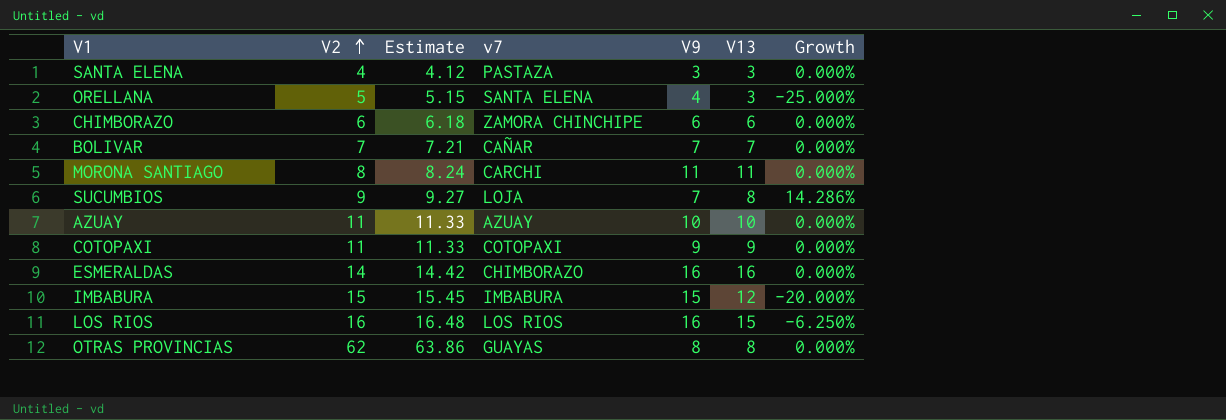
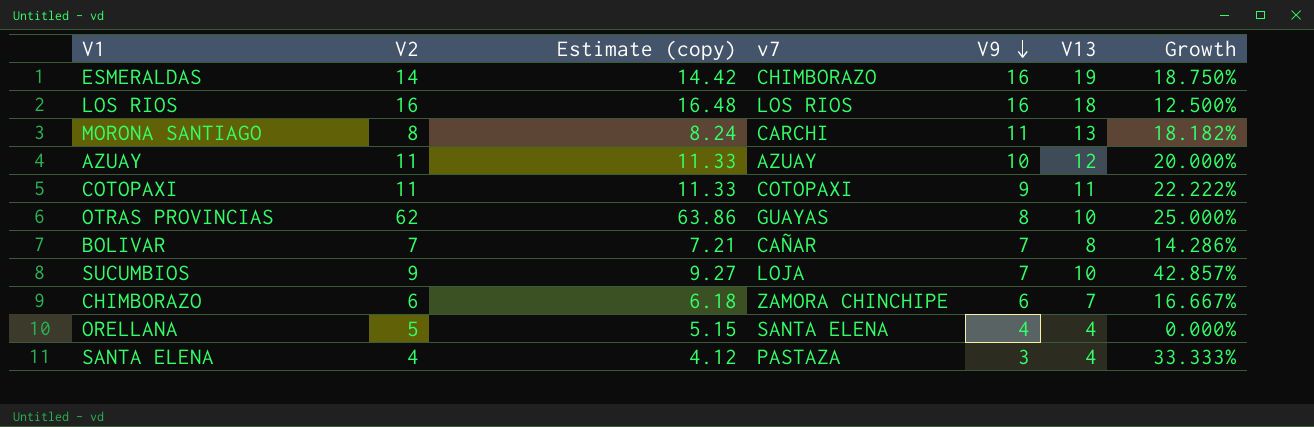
row order: V2 ascending -> V9 descending
column name: Estimate -> Estimate (copy)
row IMBABURA: 15 | 15.45 | IMBABURA | 15 | 12 | -20.000% -> none
ESMERALDAS | V13: 16 -> 19
ESMERALDAS | Growth: 0.000% -> 18.750%
LOS RIOS | V13: 15 -> 18
LOS RIOS | Growth: -6.250% -> 12.500%
MORONA SANTIAGO | V13: 11 -> 13
MORONA SANTIAGO | Growth: 0.000% -> 18.182%
AZUAY | V13: 10 -> 12
AZUAY | Growth: 0.000% -> 20.000%
COTOPAXI | V13: 9 -> 11
COTOPAXI | Growth: 0.000% -> 22.222%
OTRAS PROVINCIAS | V13: 8 -> 10
OTRAS PROVINCIAS | Growth: 0.000% -> 25.000%
BOLIVAR | V13: 7 -> 8
BOLIVAR | Growth: 0.000% -> 14.286%
SUCUMBIOS | V13: 8 -> 10
SUCUMBIOS | Growth: 14.286% -> 42.857%
CHIMBORAZO | V13: 6 -> 7
CHIMBORAZO | Growth: 0.000% -> 16.667%
ORELLANA | V13: 3 -> 4
ORELLANA | Growth: -25.000% -> 0.000%
SANTA ELENA | V13: 3 -> 4
SANTA ELENA | Growth: 0.000% -> 33.333%

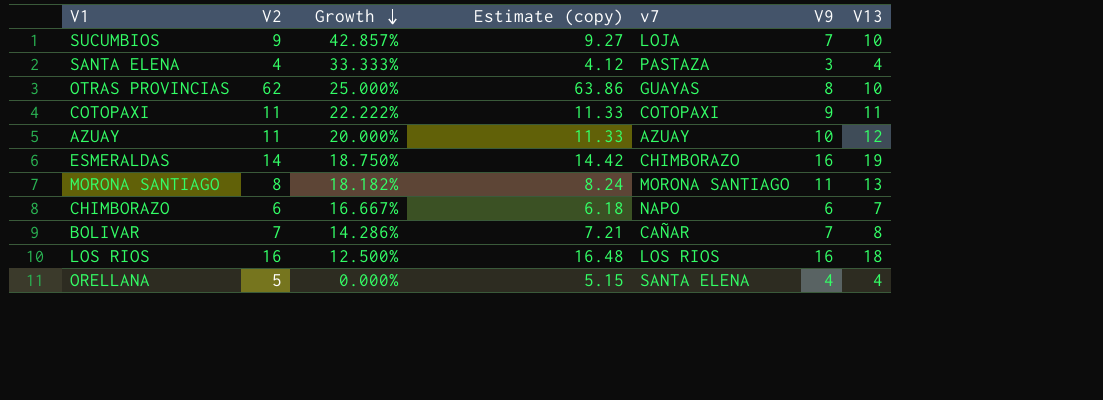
row order: V9 descending -> Growth descending
column Growth | position: 7 -> 3
MORONA SANTIAGO | v7: CARCHI -> MORONA SANTIAGO
CHIMBORAZO | v7: ZAMORA CHINCHIPE -> NAPO

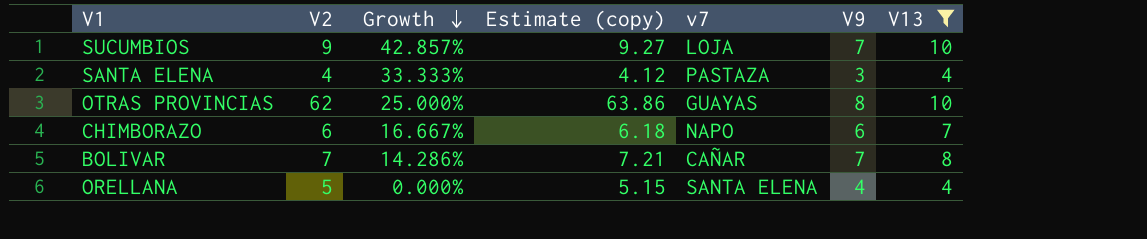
filter: none -> V13 <= 10

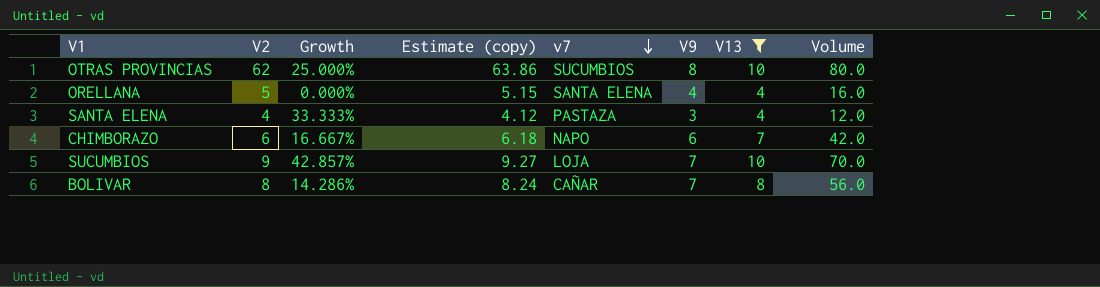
row order: Growth descending -> v7 descending
column Volume | formula: none -> [V9] * [V13]
OTRAS PROVINCIAS | v7: GUAYAS -> SUCUMBIOS
BOLIVAR | V2: 7 -> 8
BOLIVAR | Estimate (copy): 7.21 -> 8.24

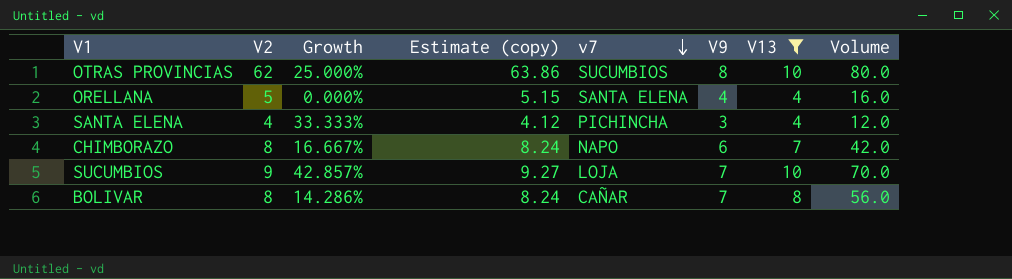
SANTA ELENA | v7: PASTAZA -> PICHINCHA
CHIMBORAZO | V2: 6 -> 8
CHIMBORAZO | Estimate (copy): 6.18 -> 8.24

